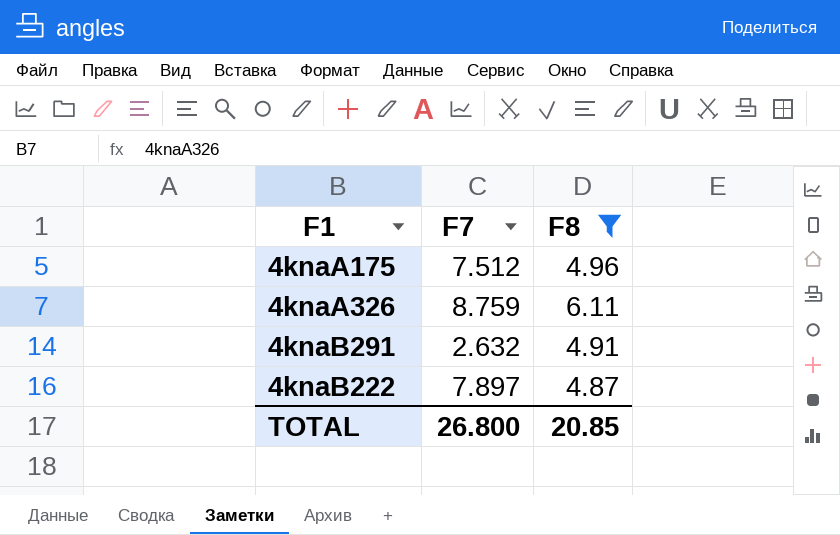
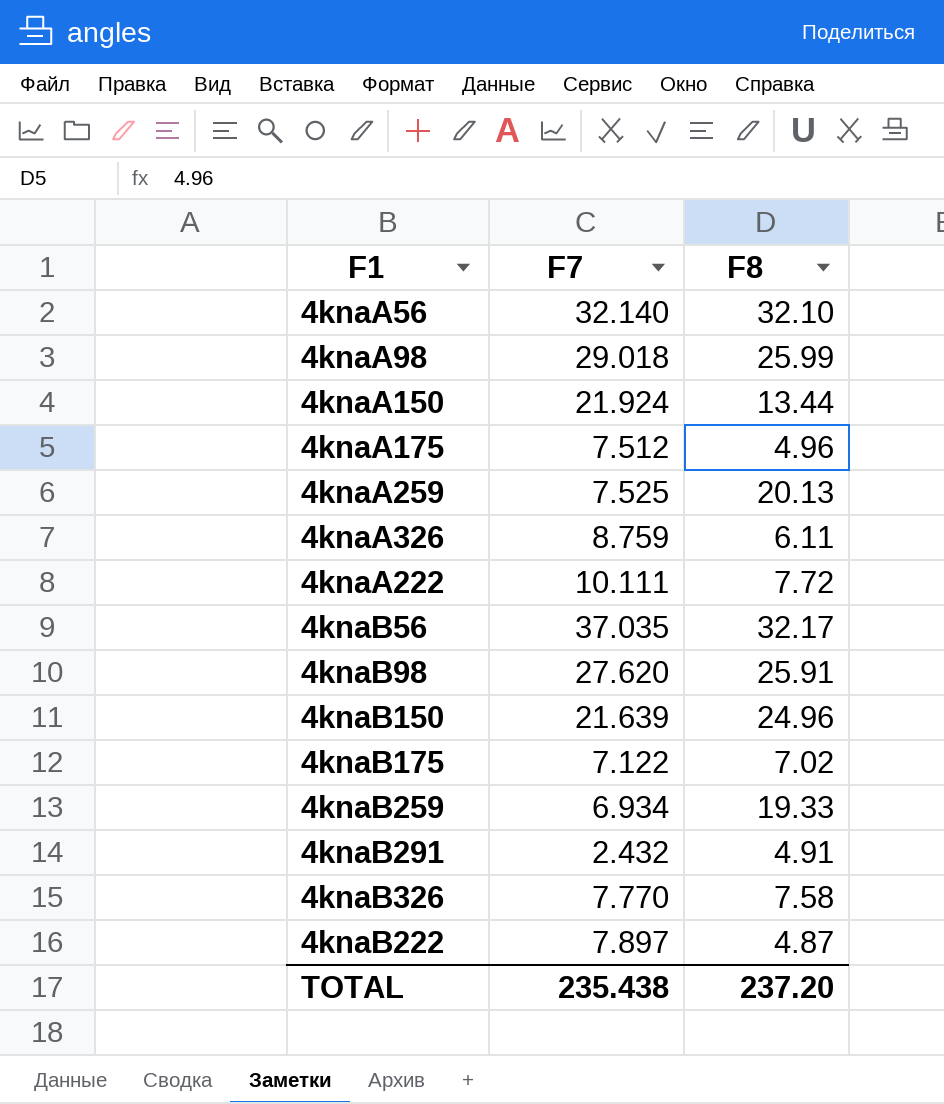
filter: F8 <= 6.11 -> none
4knaB291 | F7: 2.632 -> 2.432
TOTAL | F7: 26.800 -> 235.438
TOTAL | F8: 20.85 -> 237.20

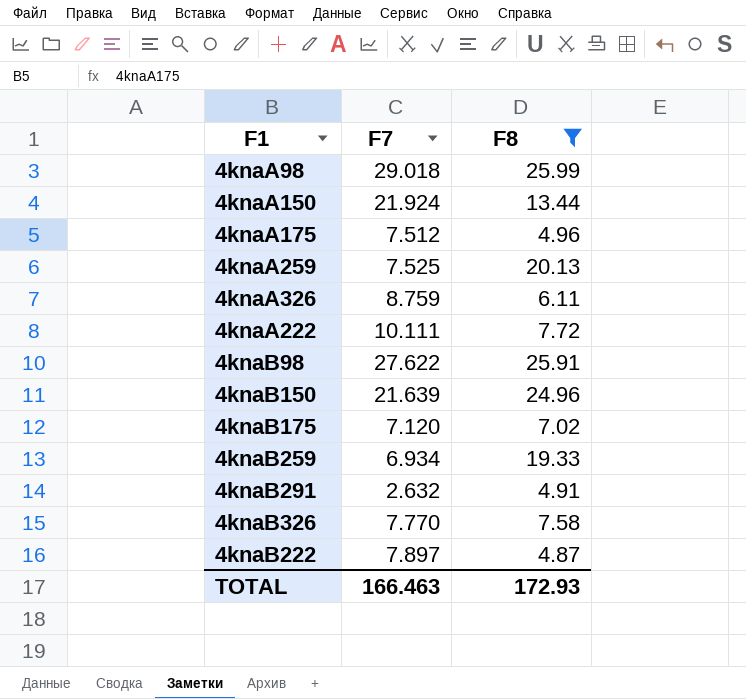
filter: none -> F8 <= 25.99
4knaB98 | F7: 27.620 -> 27.622
4knaB175 | F7: 7.122 -> 7.120
4knaB291 | F7: 2.432 -> 2.632
TOTAL | F7: 235.438 -> 166.463
TOTAL | F8: 237.20 -> 172.93

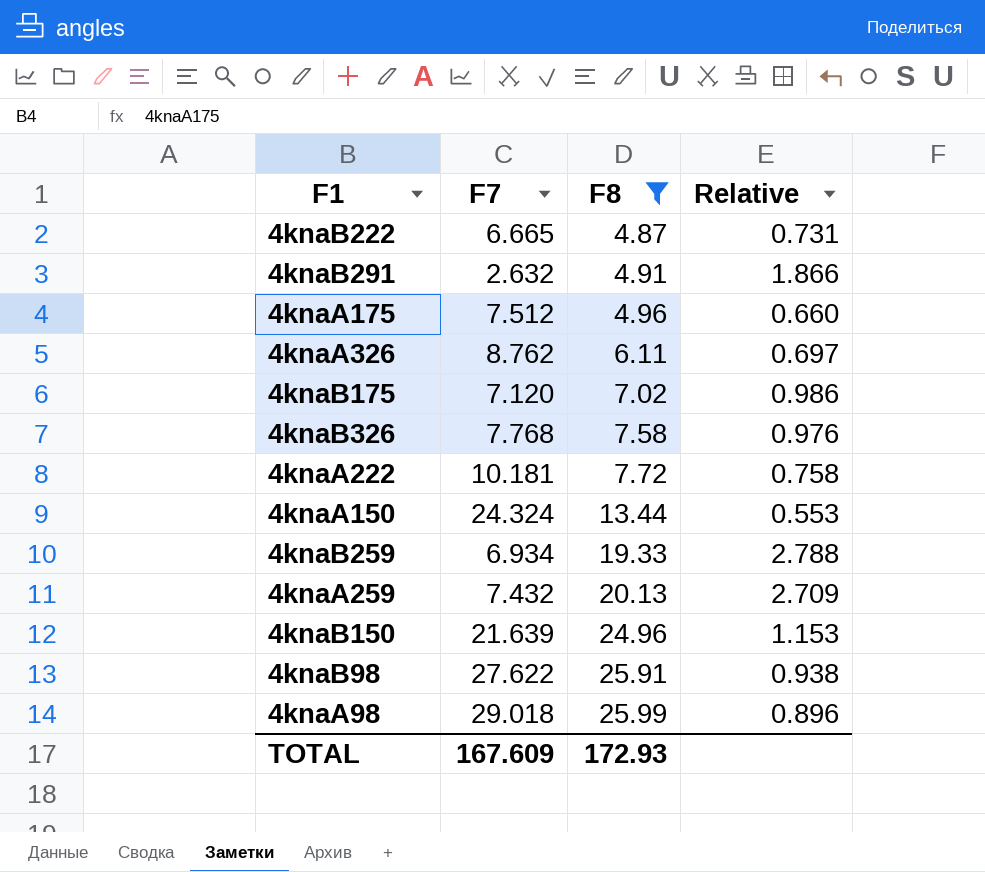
row order: none -> F8 ascending
column Relative | formula: none -> [F8] / [F7]
4knaB222 | F7: 7.897 -> 6.665
4knaA326 | F7: 8.759 -> 8.762
4knaB326 | F7: 7.770 -> 7.768
4knaA222 | F7: 10.111 -> 10.181
4knaA150 | F7: 21.924 -> 24.324
4knaA259 | F7: 7.525 -> 7.432
TOTAL | F7: 166.463 -> 167.609

